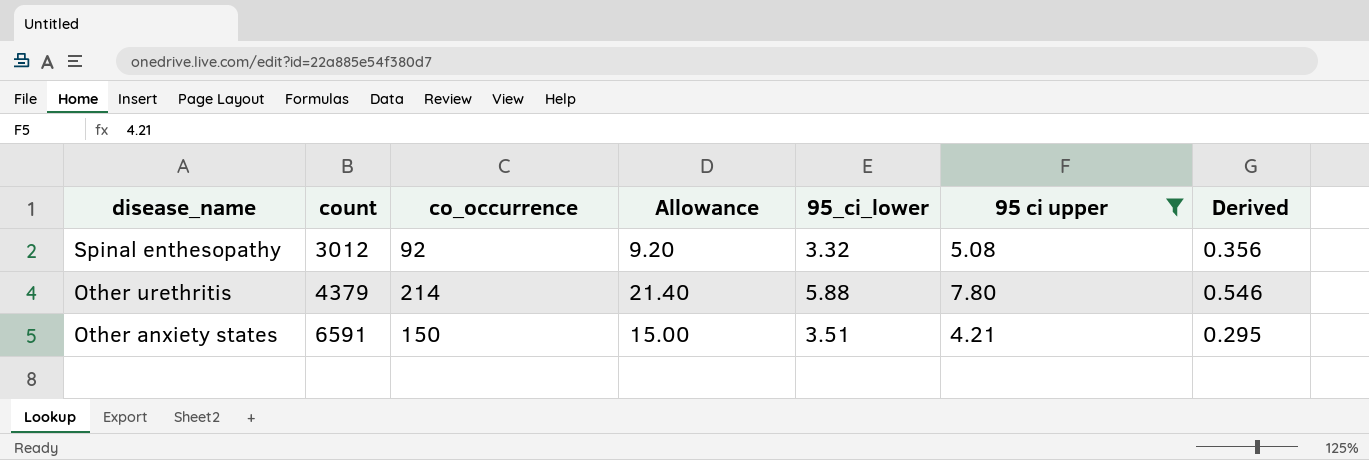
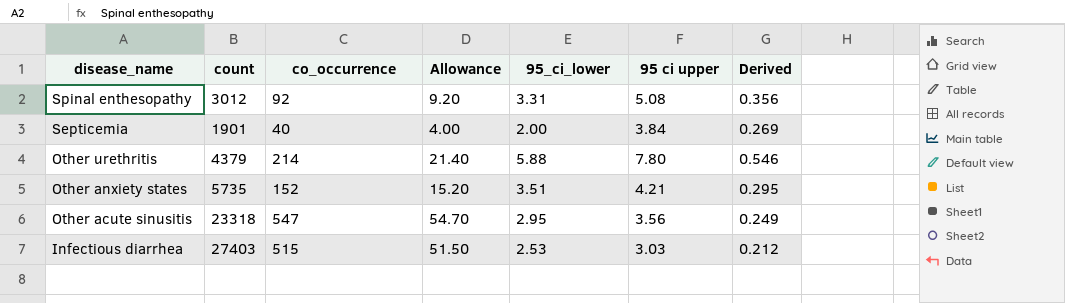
filter: 95 ci upper >= 4.21 -> none
Spinal enthesopathy | 95_ci_lower: 3.32 -> 3.31
Other anxiety states | count: 6591 -> 5735
Other anxiety states | co_occurrence: 150 -> 152
Other anxiety states | Allowance: 15.00 -> 15.20

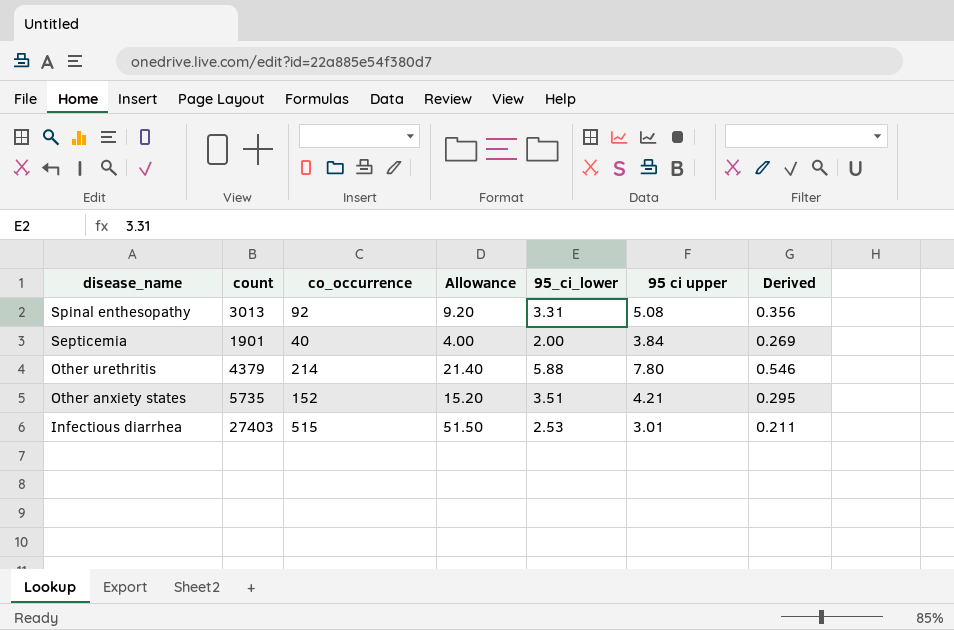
row Other acute sinusitis: 23318 | 547 | 54.70 | 2.95 | 3.56 | 0.249 -> none
Spinal enthesopathy | count: 3012 -> 3013
Infectious diarrhea | 95 ci upper: 3.03 -> 3.01
Infectious diarrhea | Derived: 0.212 -> 0.211

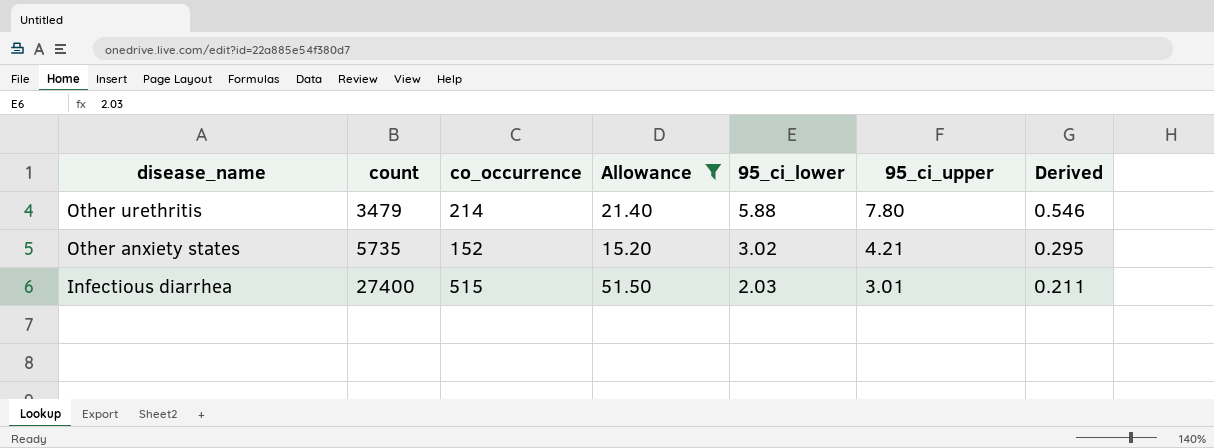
filter: none -> Allowance >= 15.20
column name: 95 ci upper -> 95_ci_upper
Other urethritis | count: 4379 -> 3479
Other anxiety states | 95_ci_lower: 3.51 -> 3.02
Infectious diarrhea | count: 27403 -> 27400
Infectious diarrhea | 95_ci_lower: 2.53 -> 2.03

